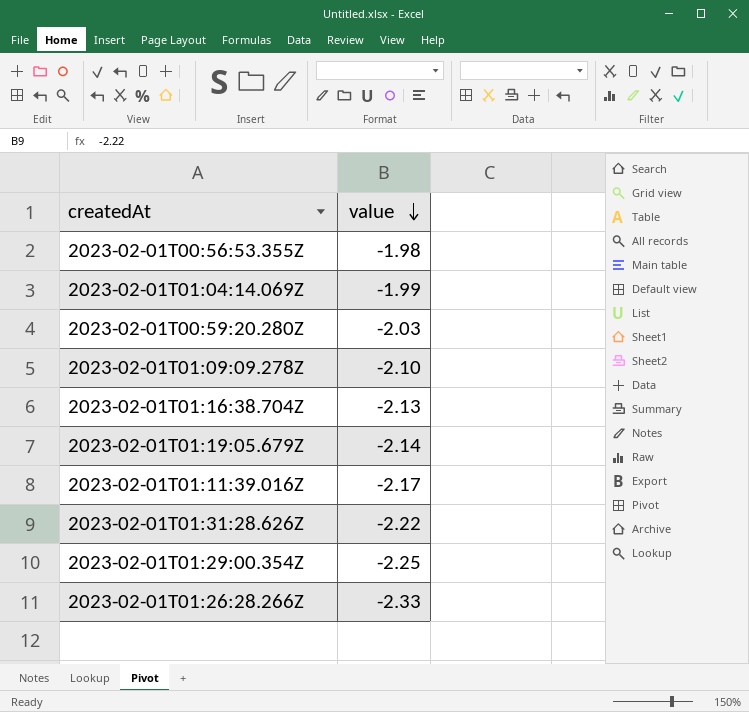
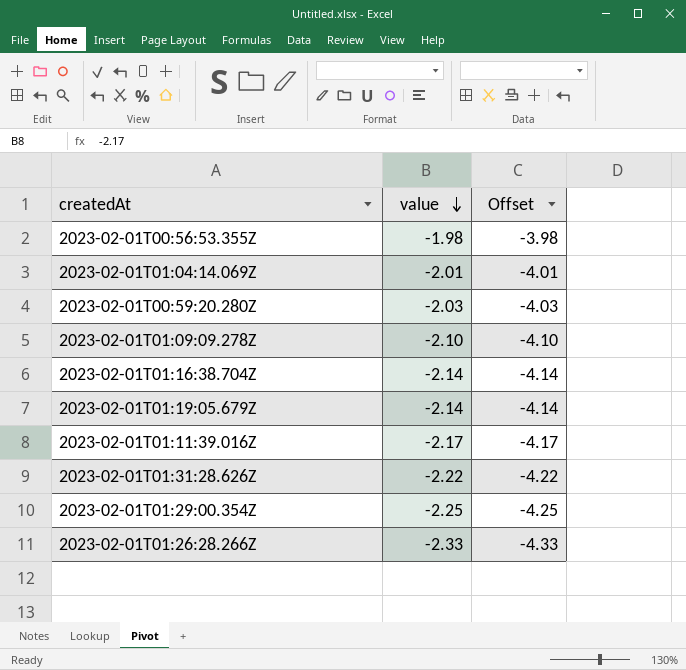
column Offset | formula: none -> [value] - 2
2023-02-01T01:04:14.069Z | value: -1.99 -> -2.01
2023-02-01T01:16:38.704Z | value: -2.13 -> -2.14

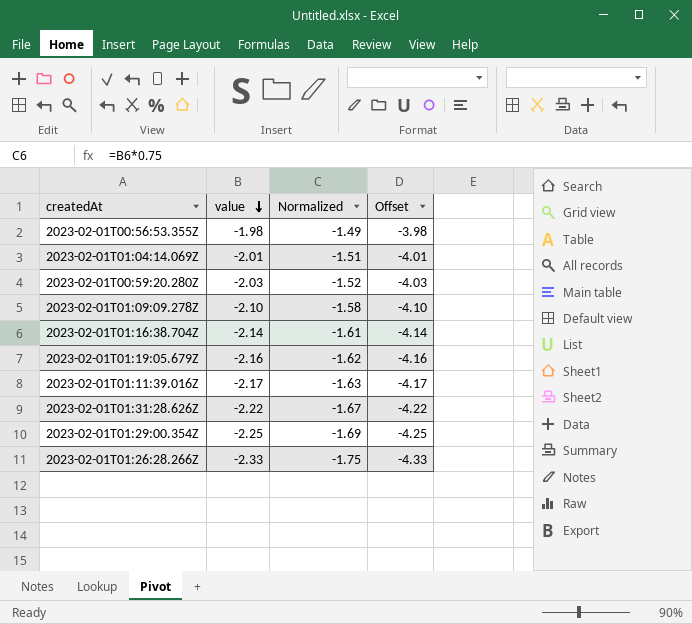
column Normalized | formula: none -> [value] * 0.75
2023-02-01T01:19:05.679Z | value: -2.14 -> -2.16
2023-02-01T01:19:05.679Z | Offset: -4.14 -> -4.16

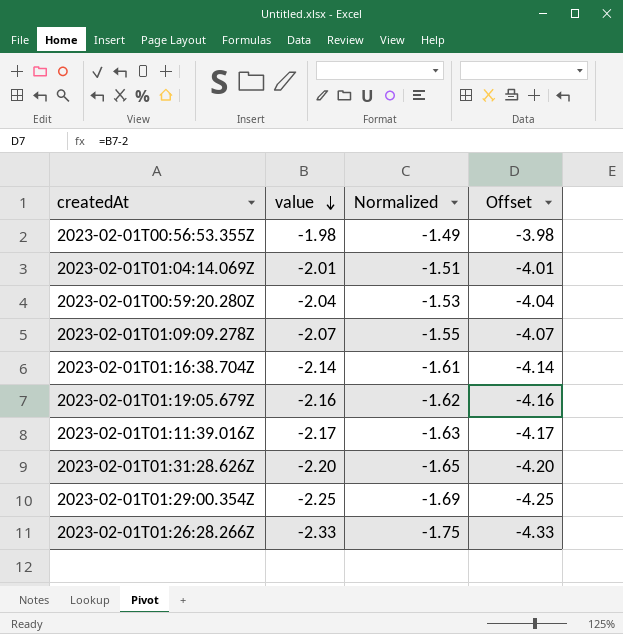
2023-02-01T00:59:20.280Z | value: -2.03 -> -2.04
2023-02-01T00:59:20.280Z | Normalized: -1.52 -> -1.53
2023-02-01T00:59:20.280Z | Offset: -4.03 -> -4.04
2023-02-01T01:09:09.278Z | value: -2.10 -> -2.07
2023-02-01T01:09:09.278Z | Normalized: -1.58 -> -1.55
2023-02-01T01:09:09.278Z | Offset: -4.10 -> -4.07
2023-02-01T01:31:28.626Z | value: -2.22 -> -2.20
2023-02-01T01:31:28.626Z | Normalized: -1.67 -> -1.65
2023-02-01T01:31:28.626Z | Offset: -4.22 -> -4.20

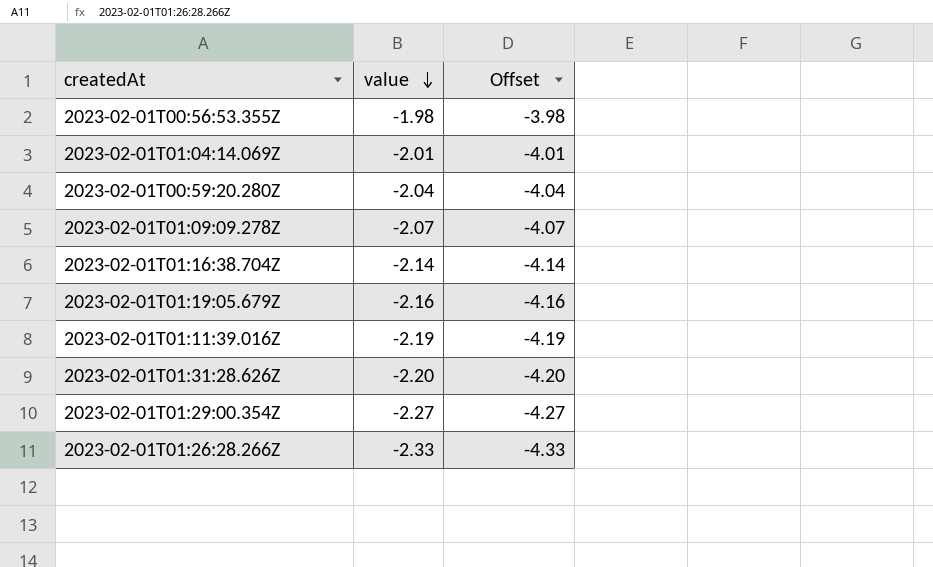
column Normalized | formula: [value] * 0.75 -> none
2023-02-01T01:11:39.016Z | value: -2.17 -> -2.19
2023-02-01T01:11:39.016Z | Offset: -4.17 -> -4.19
2023-02-01T01:29:00.354Z | value: -2.25 -> -2.27
2023-02-01T01:29:00.354Z | Offset: -4.25 -> -4.27

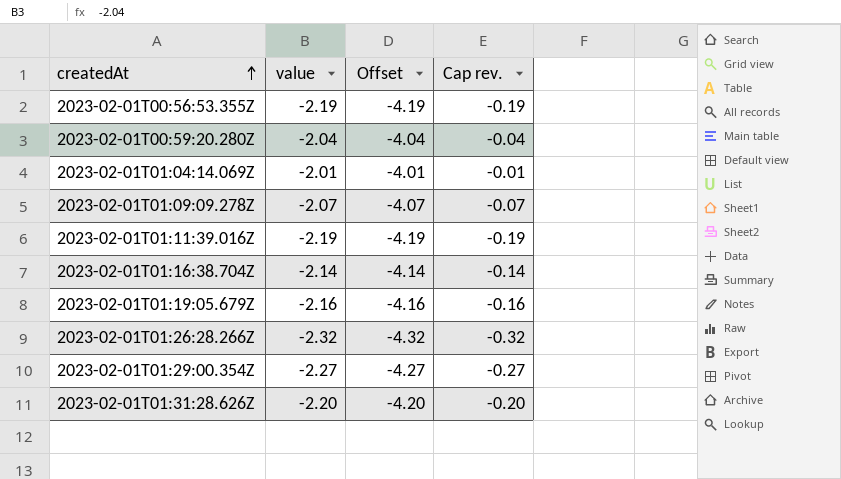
row order: value descending -> createdAt ascending
column Cap rev. | formula: none -> [value] + 2
2023-02-01T00:56:53.355Z | value: -1.98 -> -2.19
2023-02-01T00:56:53.355Z | Offset: -3.98 -> -4.19
2023-02-01T01:26:28.266Z | value: -2.33 -> -2.32
2023-02-01T01:26:28.266Z | Offset: -4.33 -> -4.32

